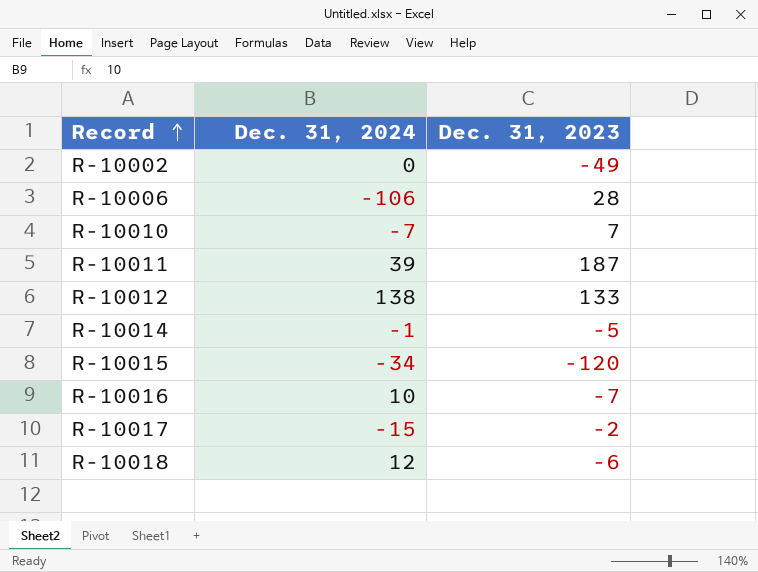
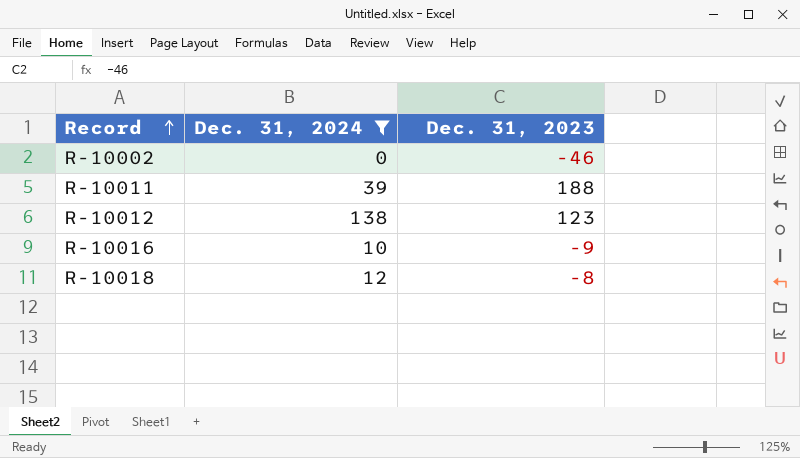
filter: none -> Dec. 31, 2024 >= 0
R-10002 | Dec. 31, 2023: -49 -> -46
R-10011 | Dec. 31, 2023: 187 -> 188
R-10012 | Dec. 31, 2023: 133 -> 123
R-10016 | Dec. 31, 2023: -7 -> -9
R-10018 | Dec. 31, 2023: -6 -> -8

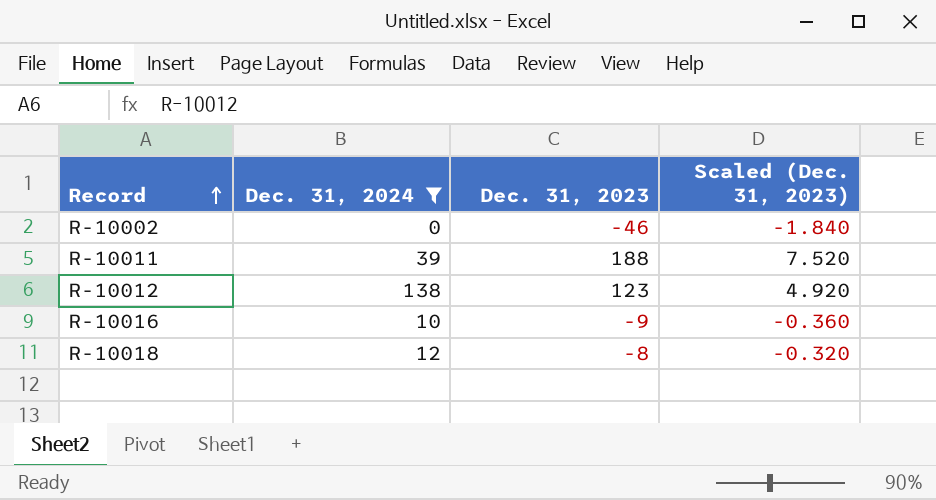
column Scaled (Dec. 31, 2023) | formula: none -> [Dec. 31, 2023] * 0.04

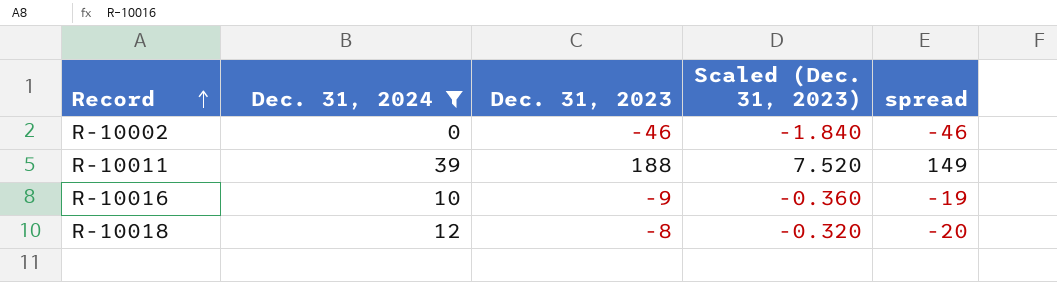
column spread | formula: none -> [Dec. 31, 2023] - [Dec. 31, 2024]
row R-10012: 138 | 123 | 4.920 -> none

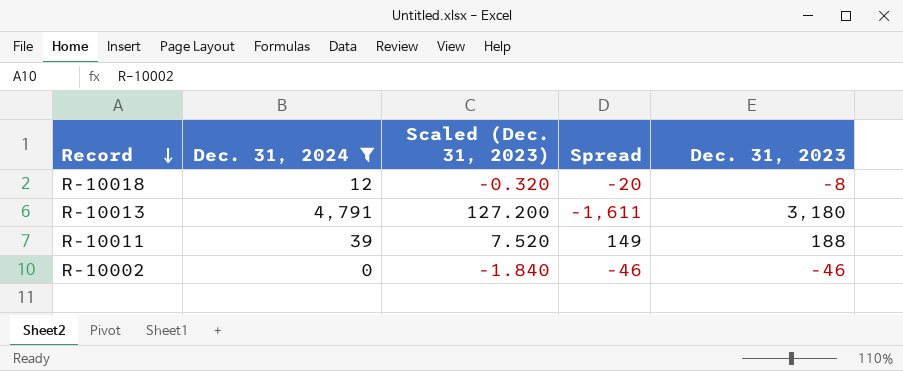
row order: Record ascending -> Record descending
column name: spread -> Spread
column Dec. 31, 2023 | position: 3 -> 5
row R-10016: 10 | -9 | -0.360 | -19 -> none
row R-10013: none -> 4,791 | 127.200 | -1,611 | 3,180

